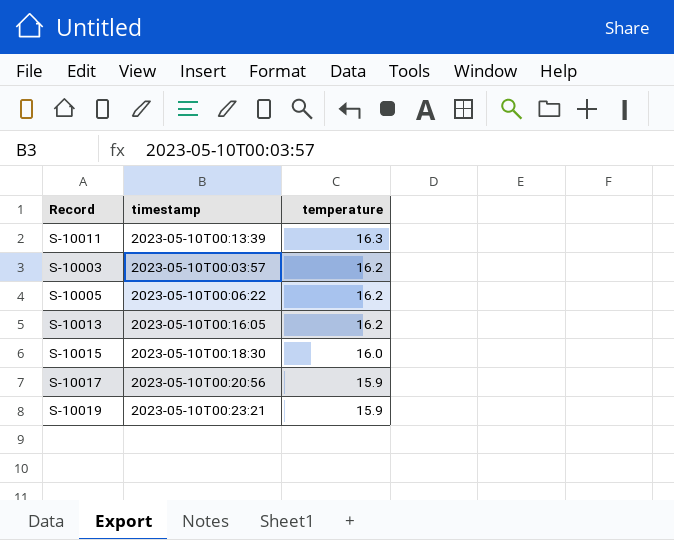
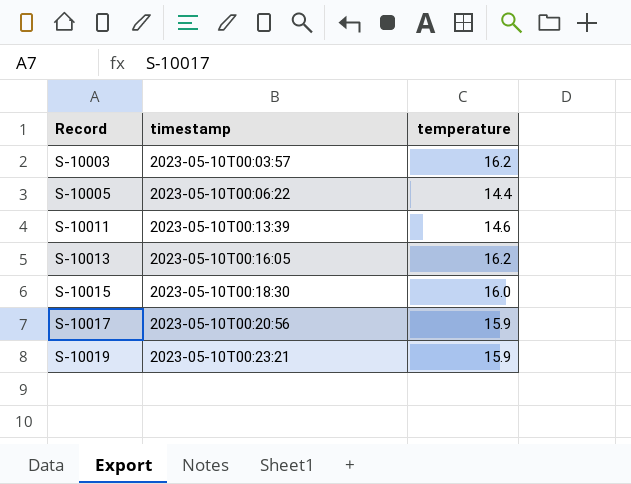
row order: temperature descending -> Record ascending
S-10005 | temperature: 16.2 -> 14.4
S-10011 | temperature: 16.3 -> 14.6

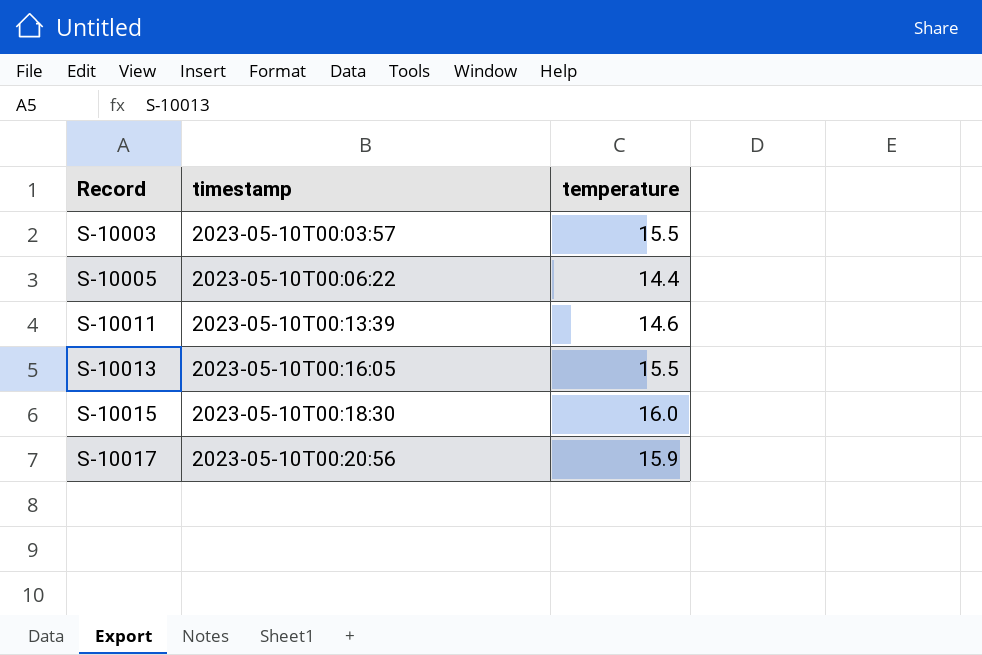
row S-10019: 2023-05-10T00:23:21 | 15.9 -> none
S-10003 | temperature: 16.2 -> 15.5
S-10013 | temperature: 16.2 -> 15.5

